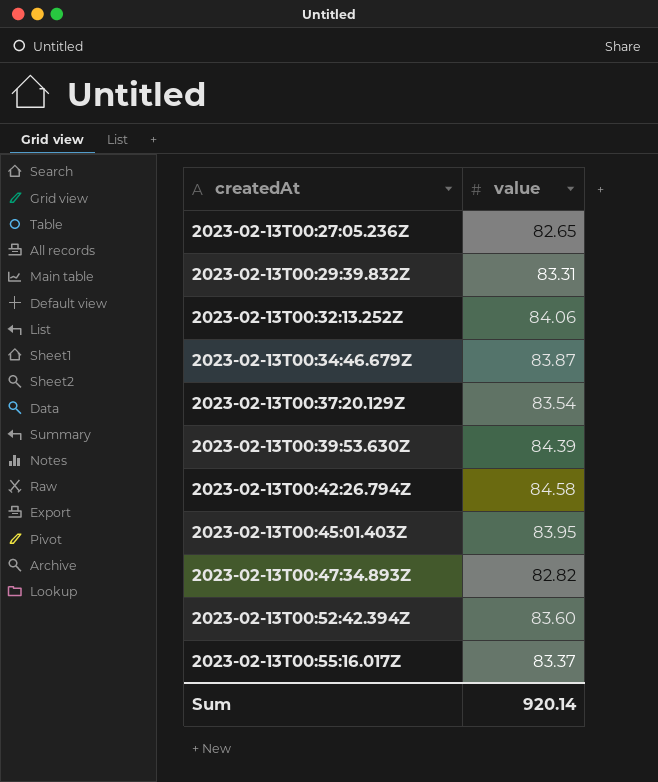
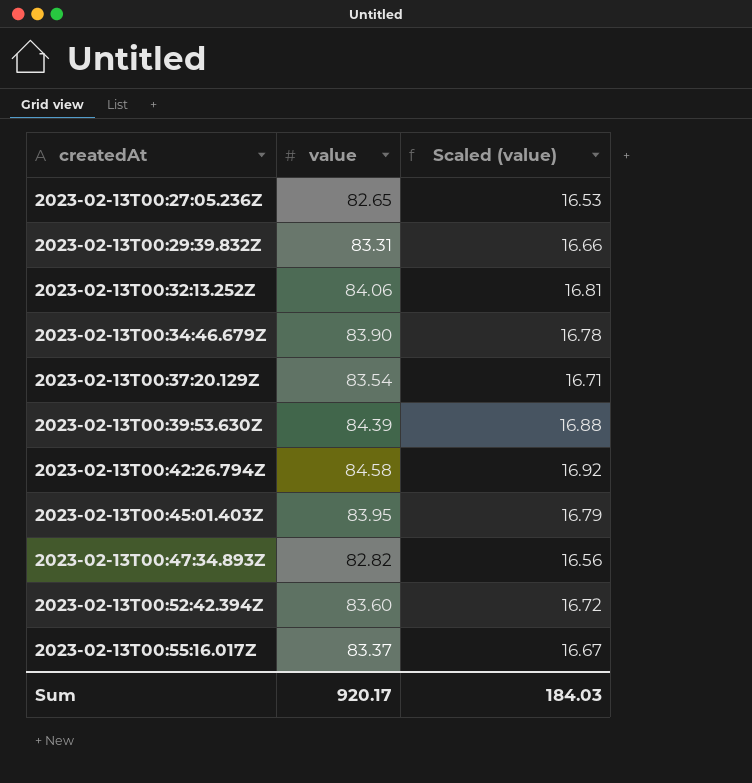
column Scaled (value) | formula: none -> [value] * 0.2
2023-02-13T00:34:46.679Z | value: 83.87 -> 83.90
Sum | value: 920.14 -> 920.17

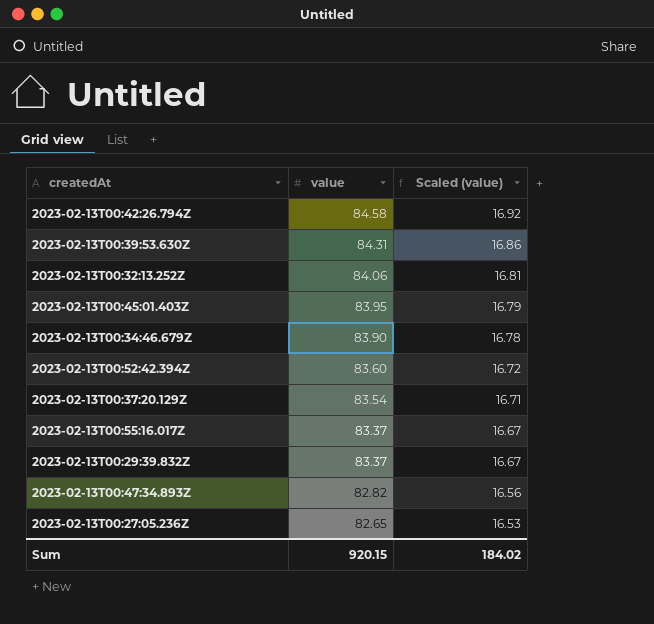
row order: createdAt ascending -> value descending
2023-02-13T00:39:53.630Z | value: 84.39 -> 84.31
2023-02-13T00:39:53.630Z | Scaled (value): 16.88 -> 16.86
2023-02-13T00:29:39.832Z | value: 83.31 -> 83.37
2023-02-13T00:29:39.832Z | Scaled (value): 16.66 -> 16.67
Sum | value: 920.17 -> 920.15
Sum | Scaled (value): 184.03 -> 184.02

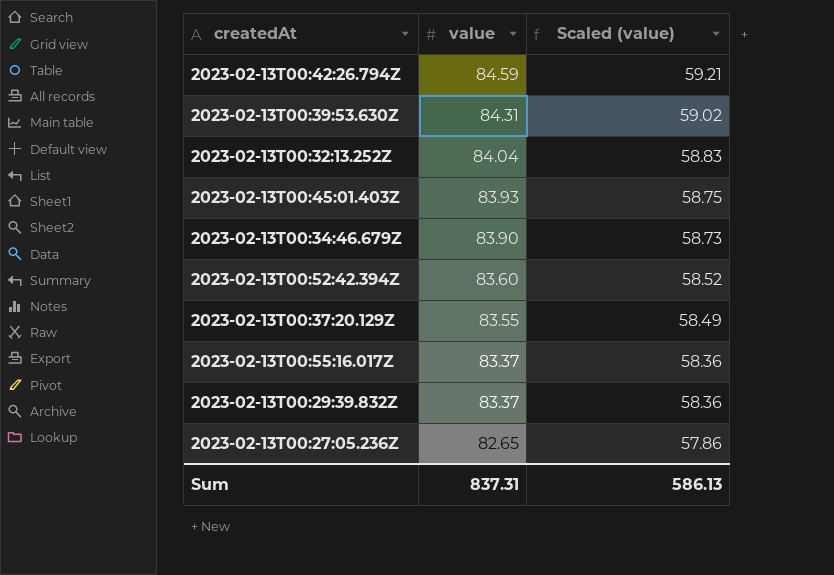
column Scaled (value) | formula: [value] * 0.2 -> [value] * 0.7
row 2023-02-13T00:47:34.893Z: 82.82 | 16.56 -> none
2023-02-13T00:42:26.794Z | value: 84.58 -> 84.59
2023-02-13T00:32:13.252Z | value: 84.06 -> 84.04
2023-02-13T00:45:01.403Z | value: 83.95 -> 83.93
2023-02-13T00:37:20.129Z | value: 83.54 -> 83.55
Sum | value: 920.15 -> 837.31
Sum | Scaled (value): 184.02 -> 586.13

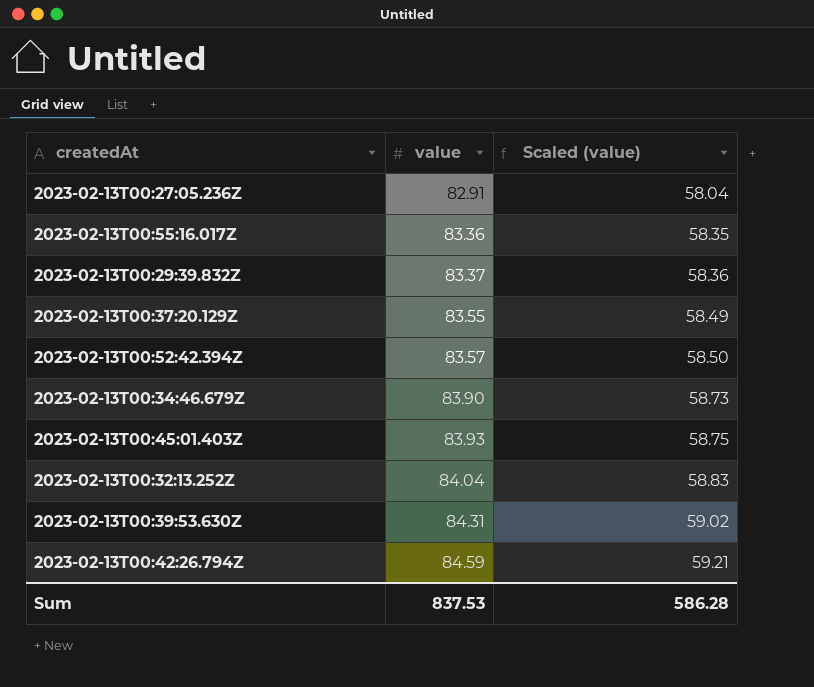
row order: value descending -> value ascending
2023-02-13T00:27:05.236Z | value: 82.65 -> 82.91
2023-02-13T00:27:05.236Z | Scaled (value): 57.86 -> 58.04
2023-02-13T00:55:16.017Z | value: 83.37 -> 83.36
2023-02-13T00:55:16.017Z | Scaled (value): 58.36 -> 58.35
2023-02-13T00:52:42.394Z | value: 83.60 -> 83.57
2023-02-13T00:52:42.394Z | Scaled (value): 58.52 -> 58.50
Sum | value: 837.31 -> 837.53
Sum | Scaled (value): 586.13 -> 586.28

